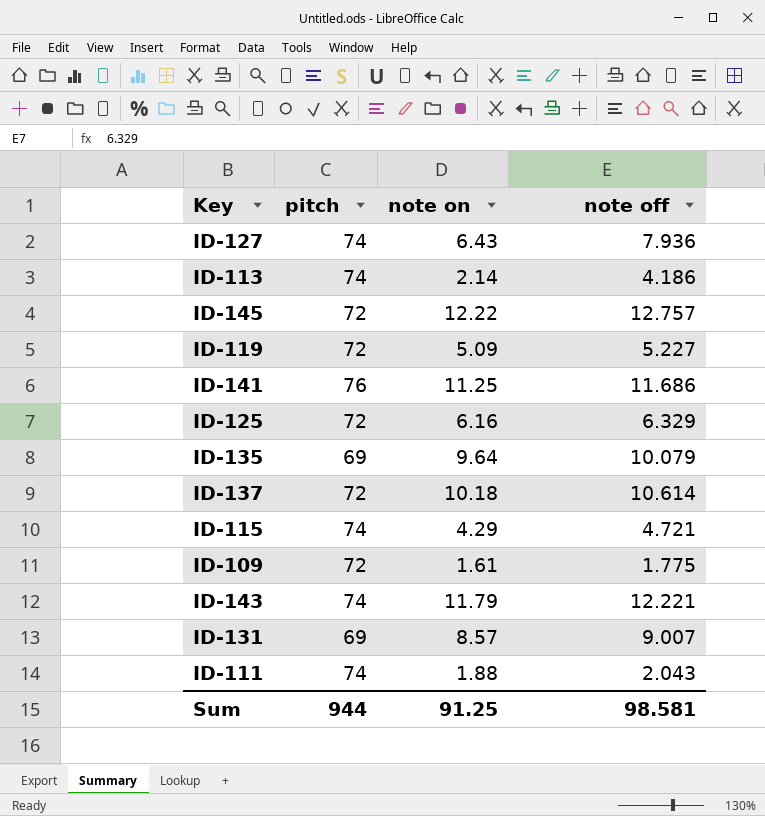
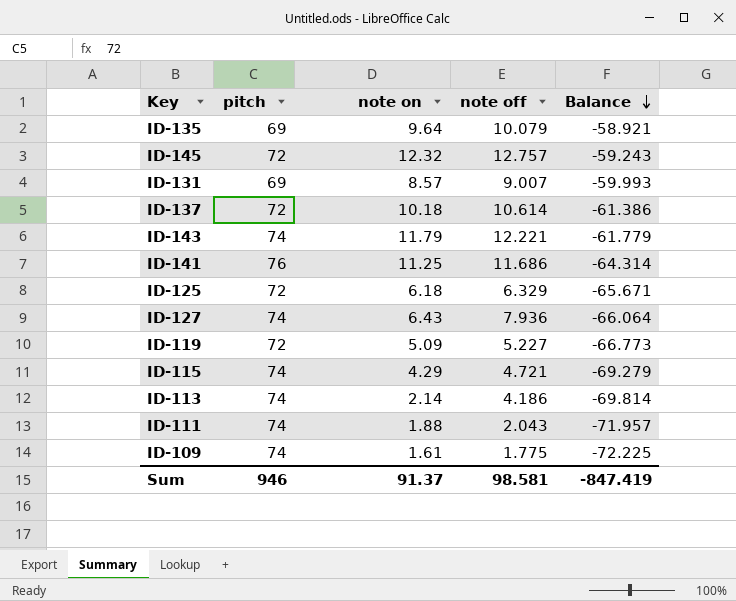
row order: none -> Balance descending
column Balance | formula: none -> [note off] - [pitch]
ID-145 | note on: 12.22 -> 12.32
ID-125 | note on: 6.16 -> 6.18
ID-109 | pitch: 72 -> 74
Sum | pitch: 944 -> 946
Sum | note on: 91.25 -> 91.37

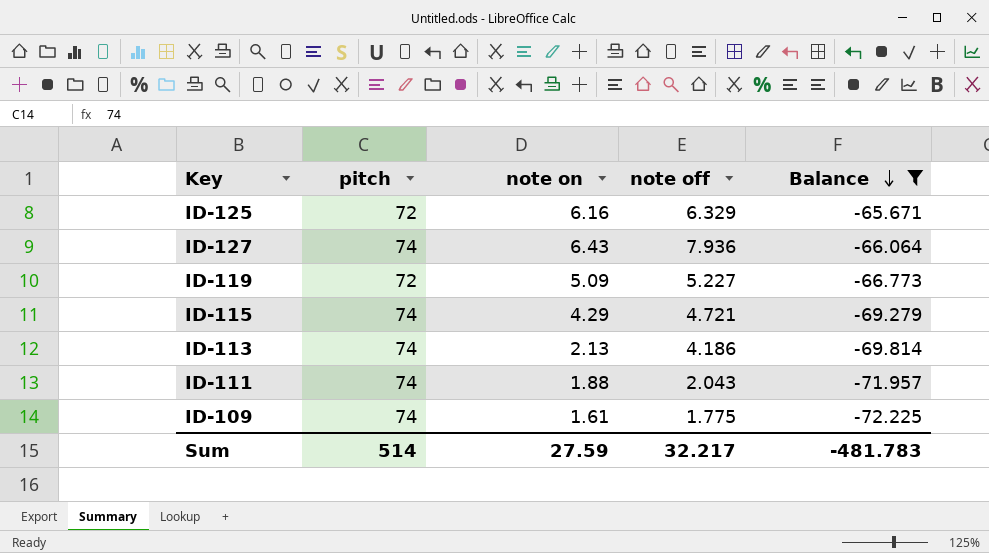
filter: none -> Balance <= -65.671
ID-125 | note on: 6.18 -> 6.16
ID-113 | note on: 2.14 -> 2.13
Sum | pitch: 946 -> 514
Sum | note on: 91.37 -> 27.59
Sum | note off: 98.581 -> 32.217
Sum | Balance: -847.419 -> -481.783

